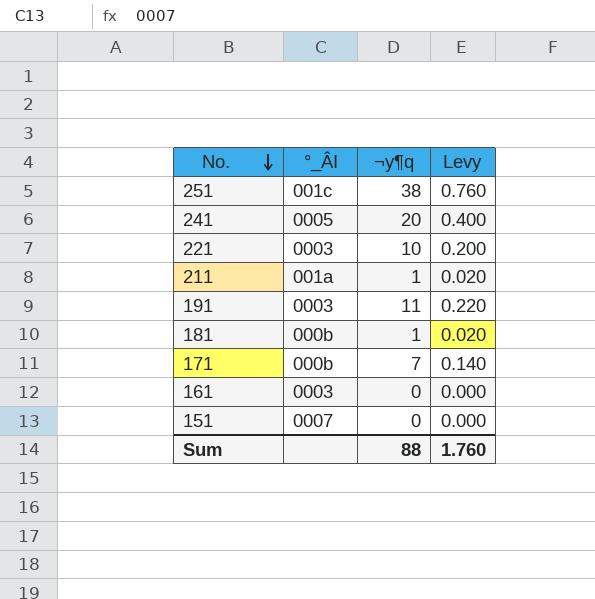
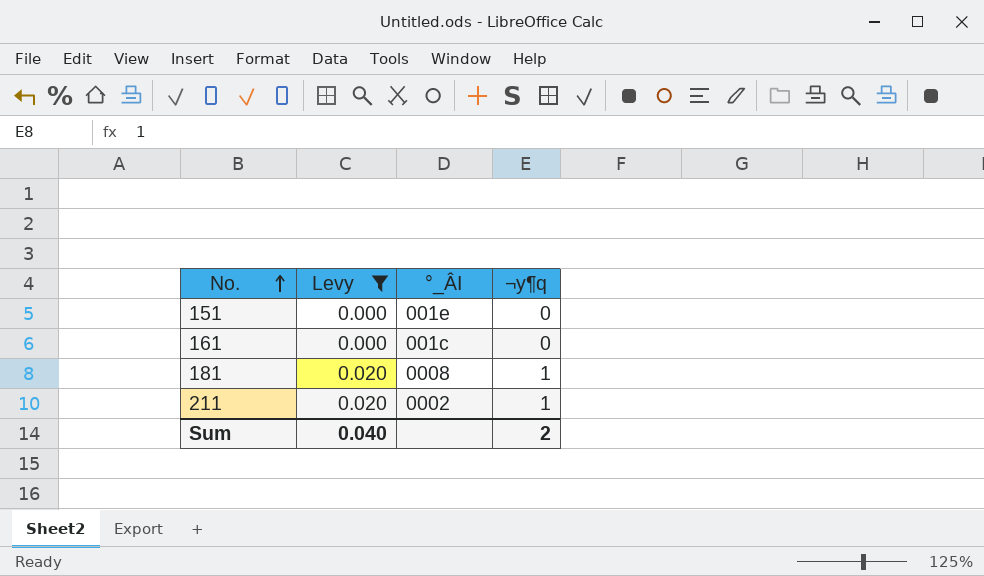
filter: none -> Levy <= 0.020
row order: No. descending -> No. ascending
column Levy | position: 4 -> 2
151 | °_ÂI: 0007 -> 001e
161 | °_ÂI: 0003 -> 001c
181 | °_ÂI: 000b -> 0008
211 | °_ÂI: 001a -> 0002
Sum | Levy: 1.760 -> 0.040
Sum | ¬y¶q: 88 -> 2

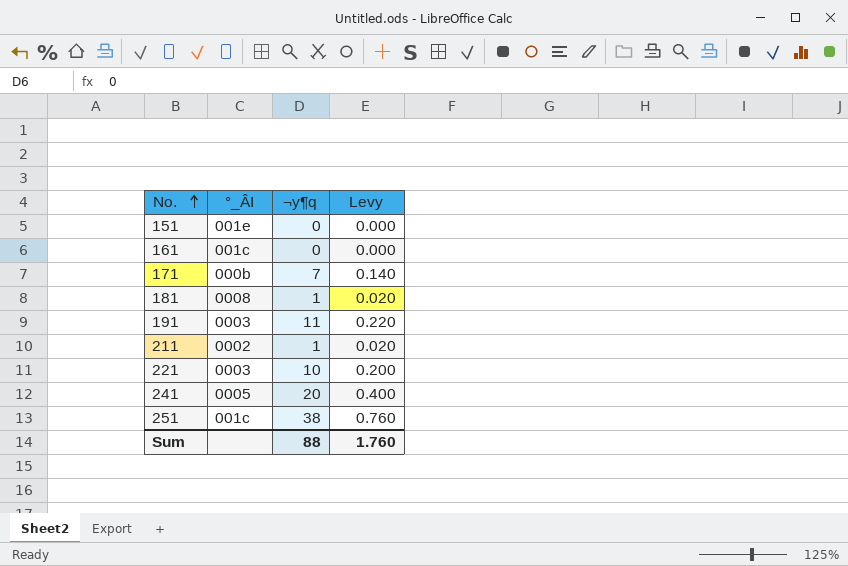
filter: Levy <= 0.020 -> none
column Levy | position: 2 -> 4
Sum | ¬y¶q: 2 -> 88
Sum | Levy: 0.040 -> 1.760

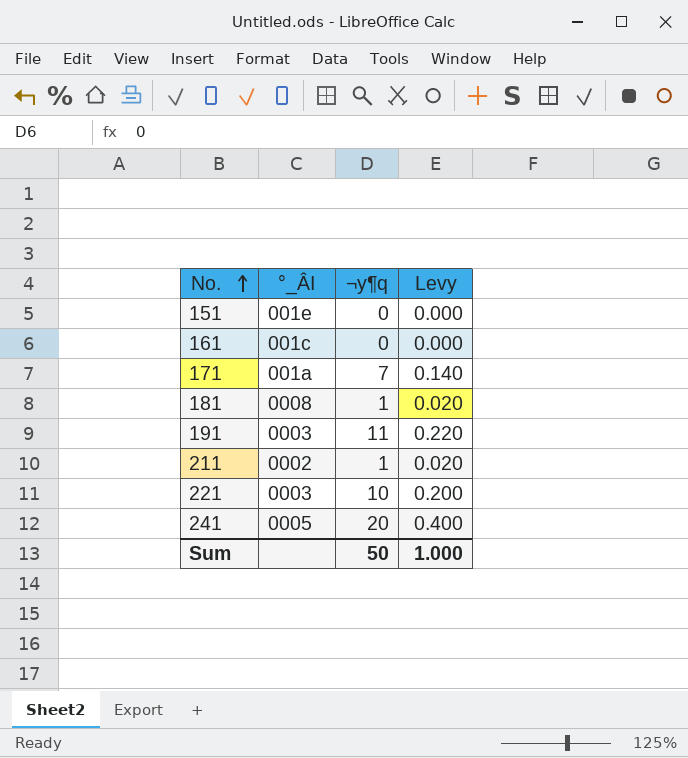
row 251: 001c | 38 | 0.760 -> none
171 | °_ÂI: 000b -> 001a
Sum | ¬y¶q: 88 -> 50
Sum | Levy: 1.760 -> 1.000

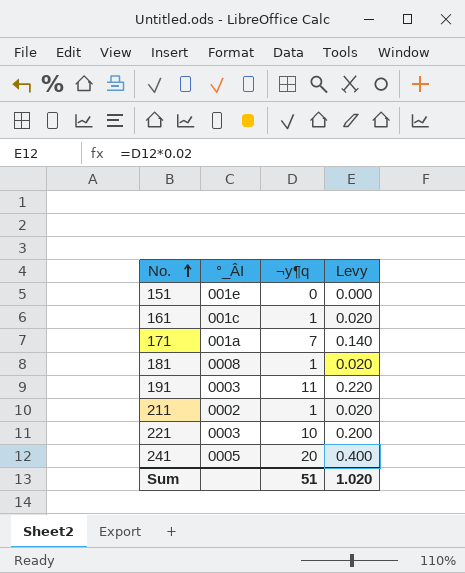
161 | ¬y¶q: 0 -> 1
161 | Levy: 0.000 -> 0.020
Sum | ¬y¶q: 50 -> 51
Sum | Levy: 1.000 -> 1.020

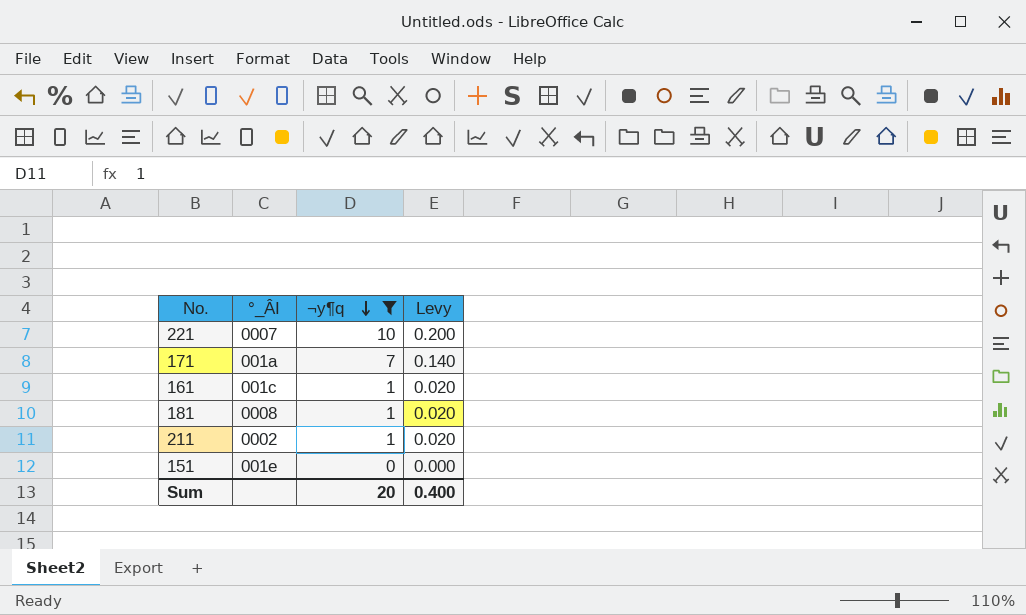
filter: none -> ¬y¶q <= 10
row order: No. ascending -> ¬y¶q descending
221 | °_ÂI: 0003 -> 0007
Sum | ¬y¶q: 51 -> 20
Sum | Levy: 1.020 -> 0.400

